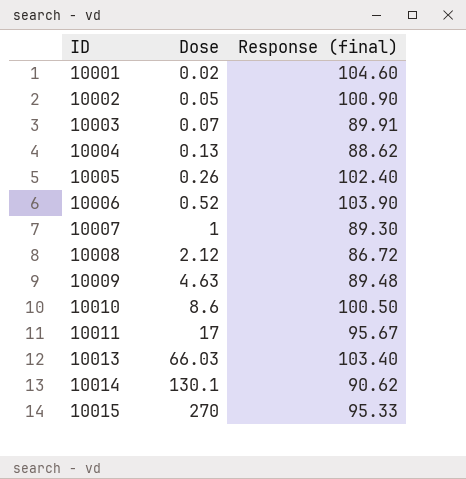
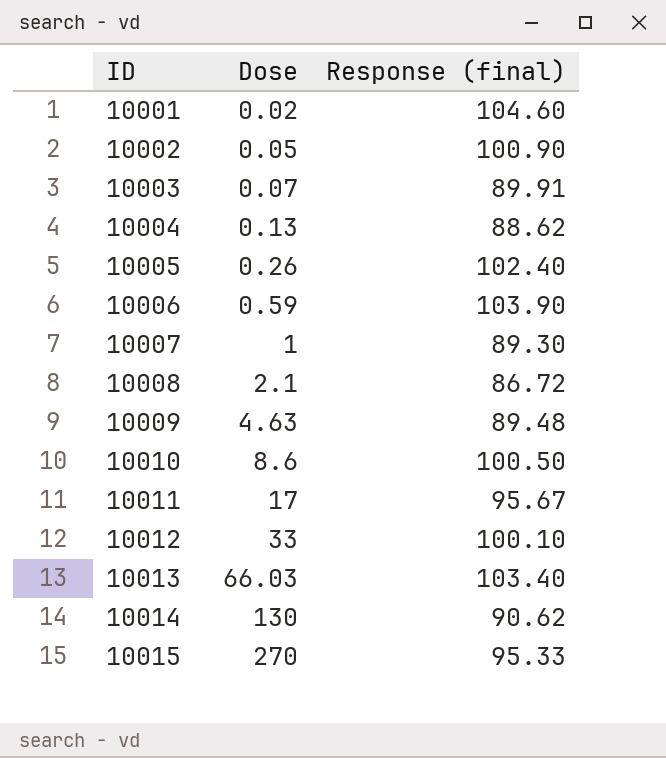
10006 | Dose: 0.52 -> 0.59
10008 | Dose: 2.12 -> 2.1
row 10012: none -> 33 | 100.10
10014 | Dose: 130.1 -> 130

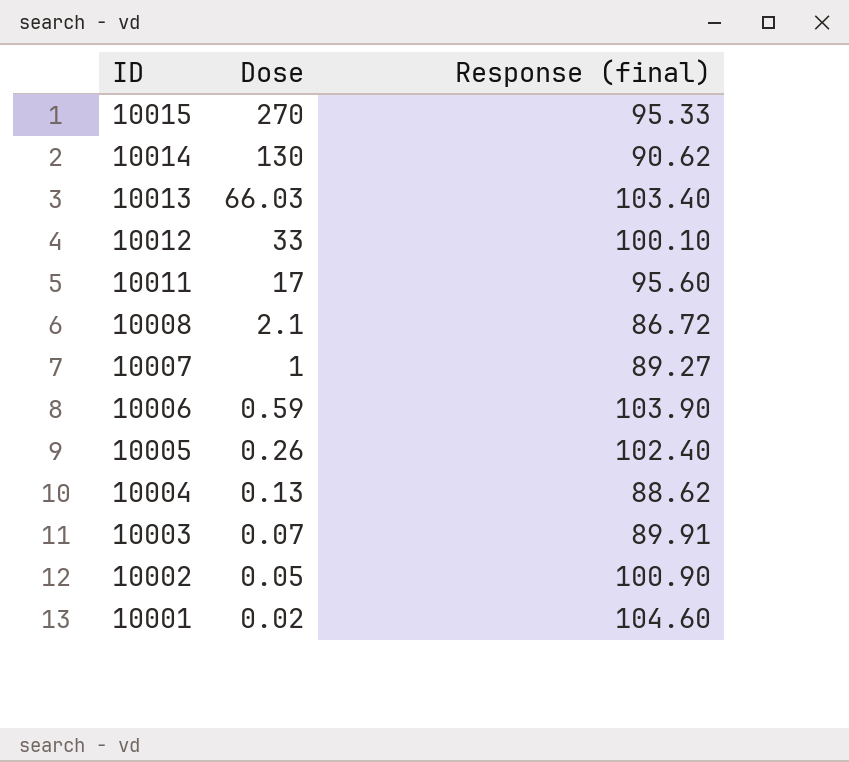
row order: ID ascending -> ID descending
row 10009: 4.63 | 89.48 -> none
row 10010: 8.6 | 100.50 -> none
10011 | Response (final): 95.67 -> 95.60
10007 | Response (final): 89.30 -> 89.27

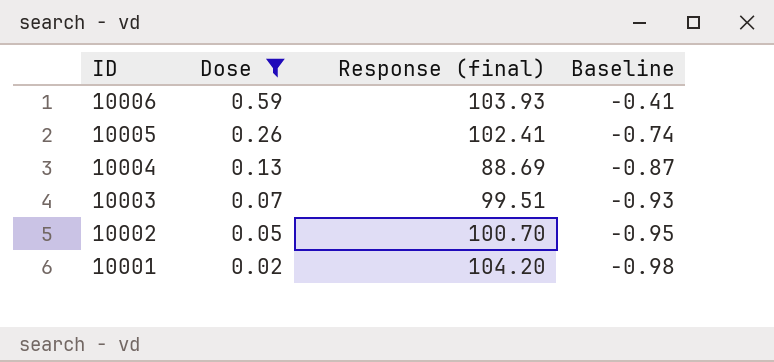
filter: none -> Dose <= 0.59
column Baseline | formula: none -> [Dose] - 1
10006 | Response (final): 103.90 -> 103.93
10005 | Response (final): 102.40 -> 102.41
10004 | Response (final): 88.62 -> 88.69
10003 | Response (final): 89.91 -> 99.51
10002 | Response (final): 100.90 -> 100.70
10001 | Response (final): 104.60 -> 104.20

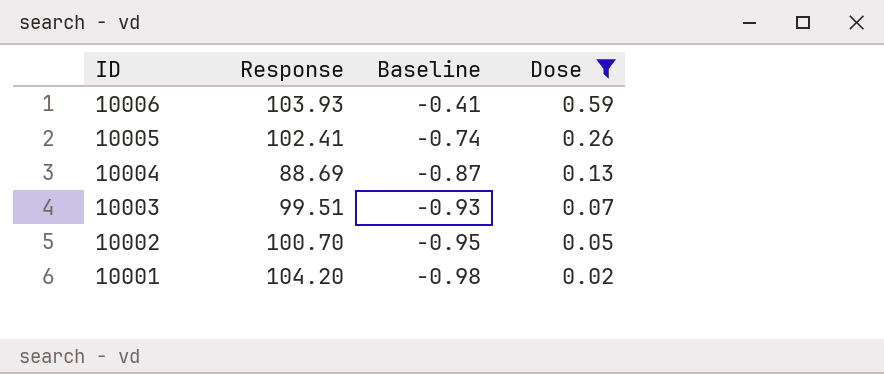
column name: Response (final) -> Response
column Dose | position: 2 -> 4

